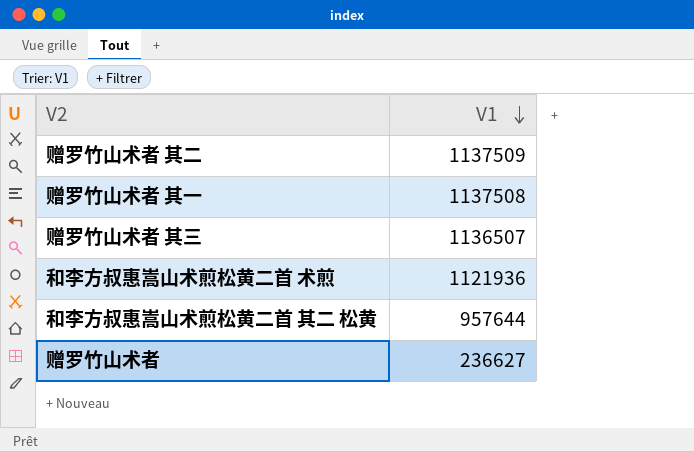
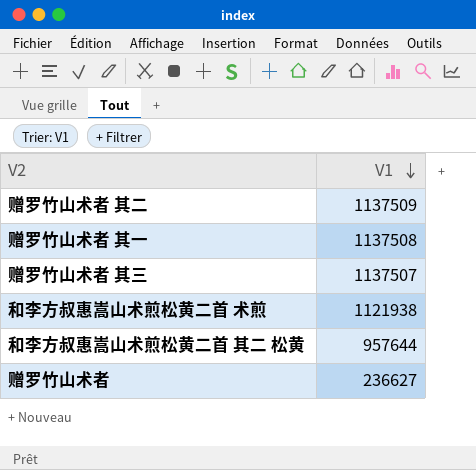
赠罗竹山术者 其三 | V1: 1136507 -> 1137507
和李方叔惠嵩山术煎松黄二首 术煎 | V1: 1121936 -> 1121938

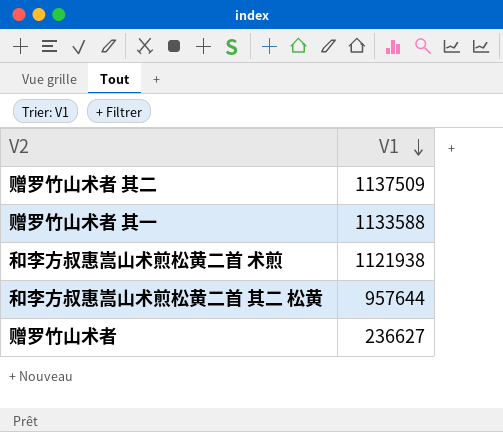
row 赠罗竹山术者 其三: 1137507 -> none
赠罗竹山术者 其一 | V1: 1137508 -> 1133588

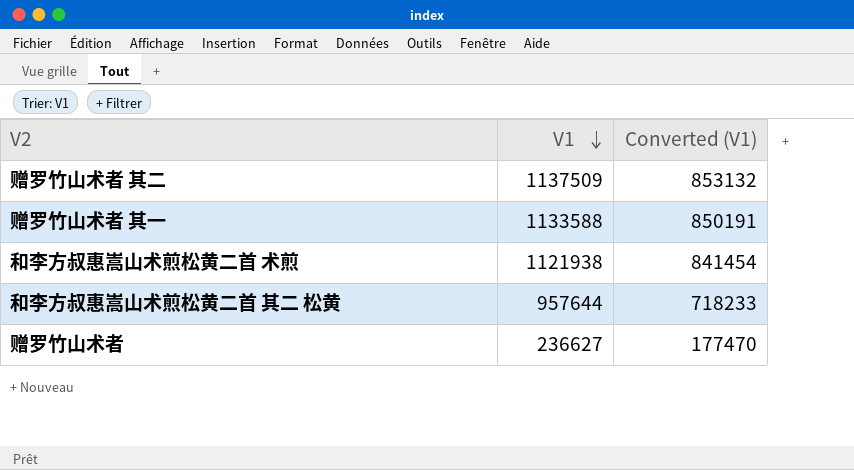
column Converted (V1) | formula: none -> [V1] * 0.75

